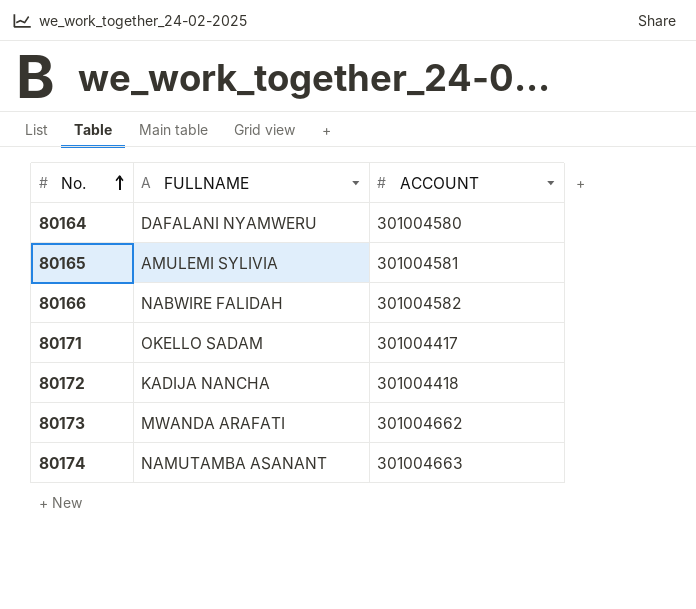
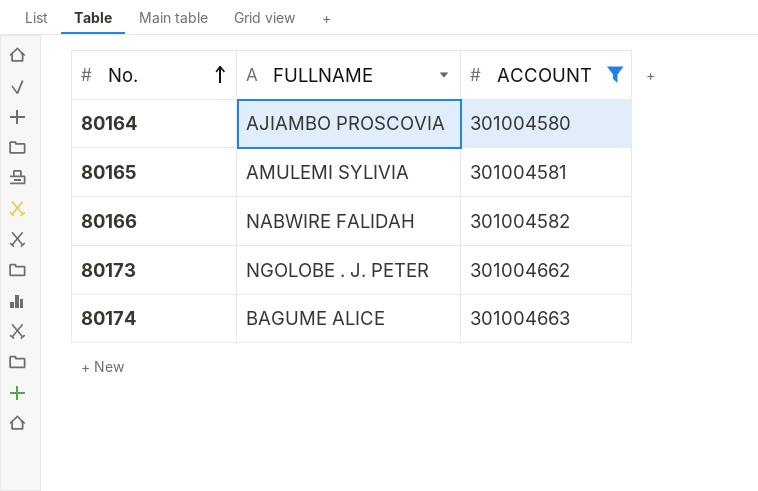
filter: none -> ACCOUNT >= 301004580
80164 | FULLNAME: DAFALANI NYAMWERU -> AJIAMBO PROSCOVIA
80173 | FULLNAME: MWANDA ARAFATI -> NGOLOBE . J. PETER
80174 | FULLNAME: NAMUTAMBA ASANANT -> BAGUME ALICE

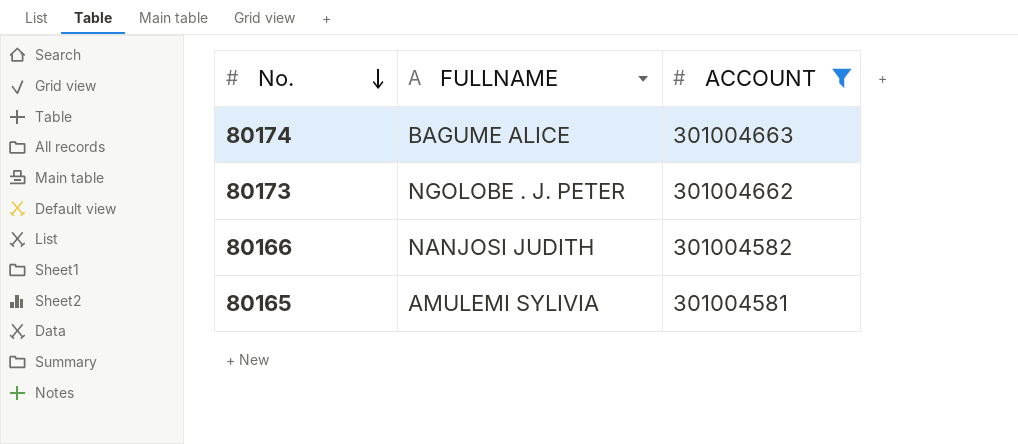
row order: No. ascending -> No. descending
row 80164: AJIAMBO PROSCOVIA | 301004580 -> none
80166 | FULLNAME: NABWIRE FALIDAH -> NANJOSI JUDITH

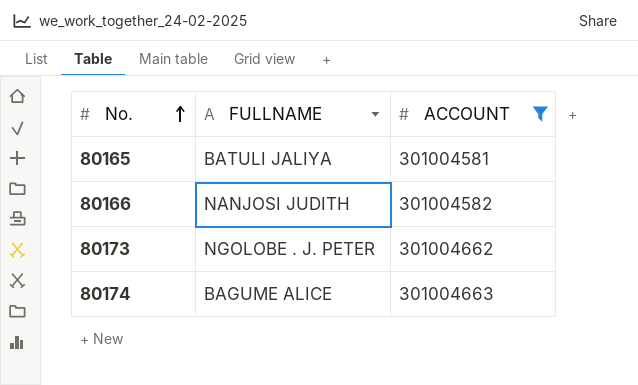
row order: No. descending -> No. ascending
80165 | FULLNAME: AMULEMI SYLIVIA -> BATULI JALIYA

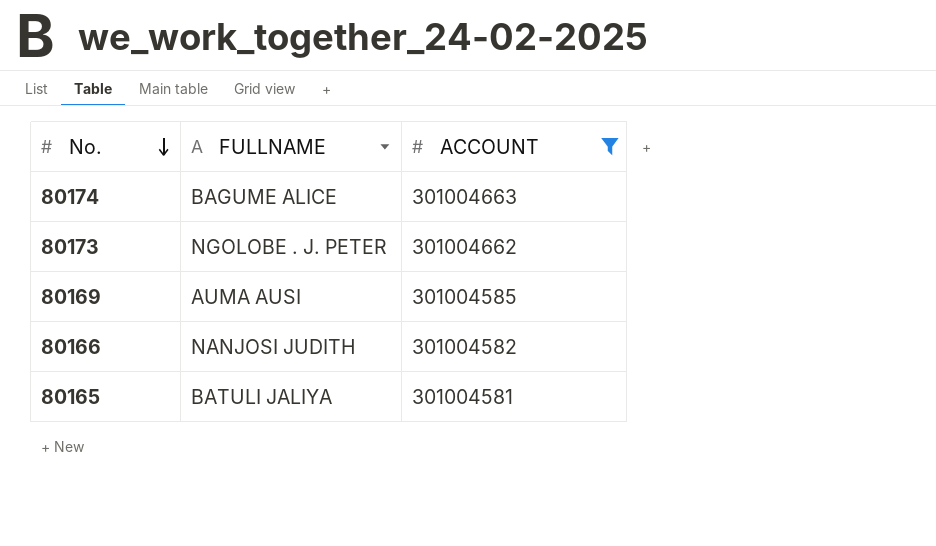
row order: No. ascending -> No. descending
row 80169: none -> AUMA AUSI | 301004585

